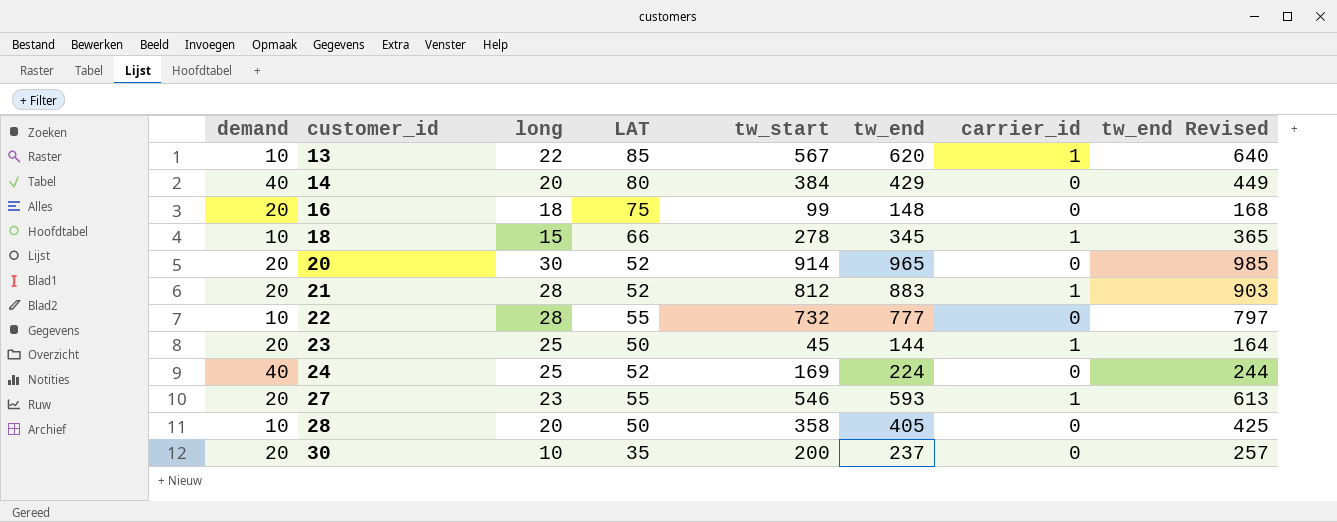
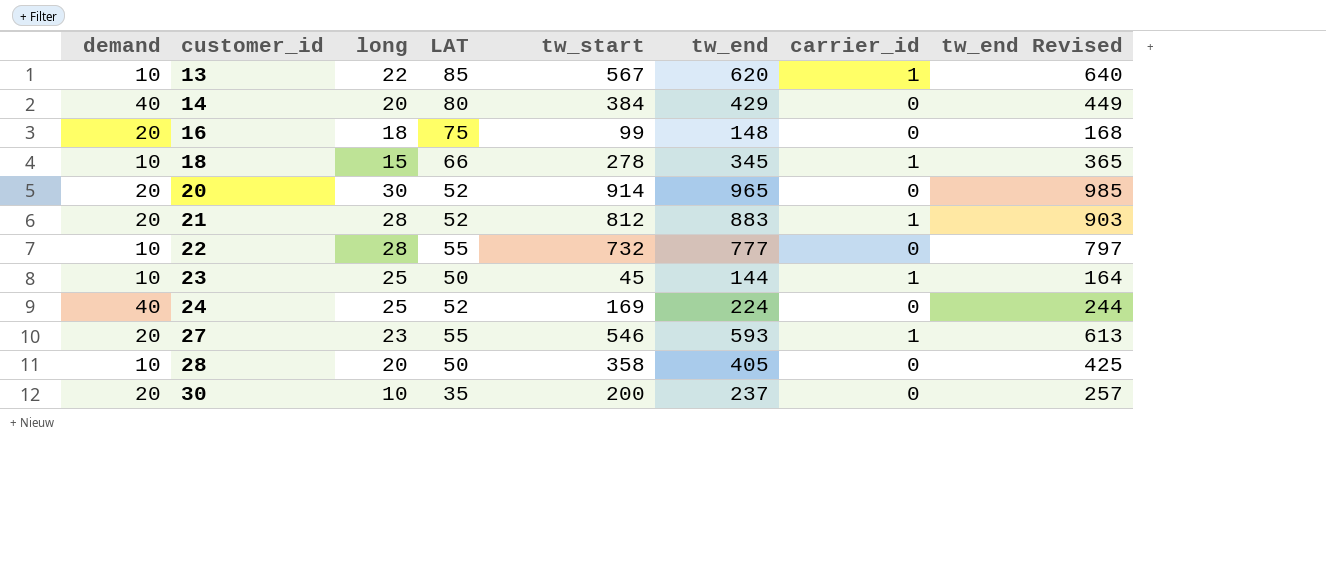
23 | demand: 20 -> 10

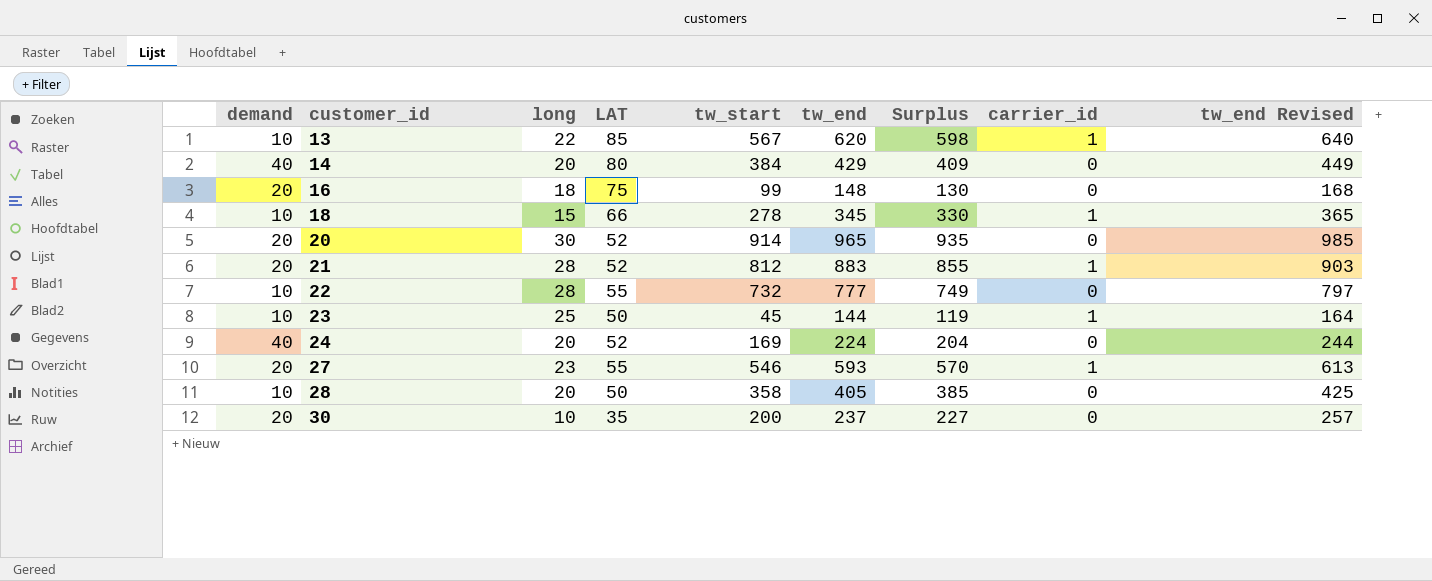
column Surplus | formula: none -> [tw_end] - [long]
24 | long: 25 -> 20

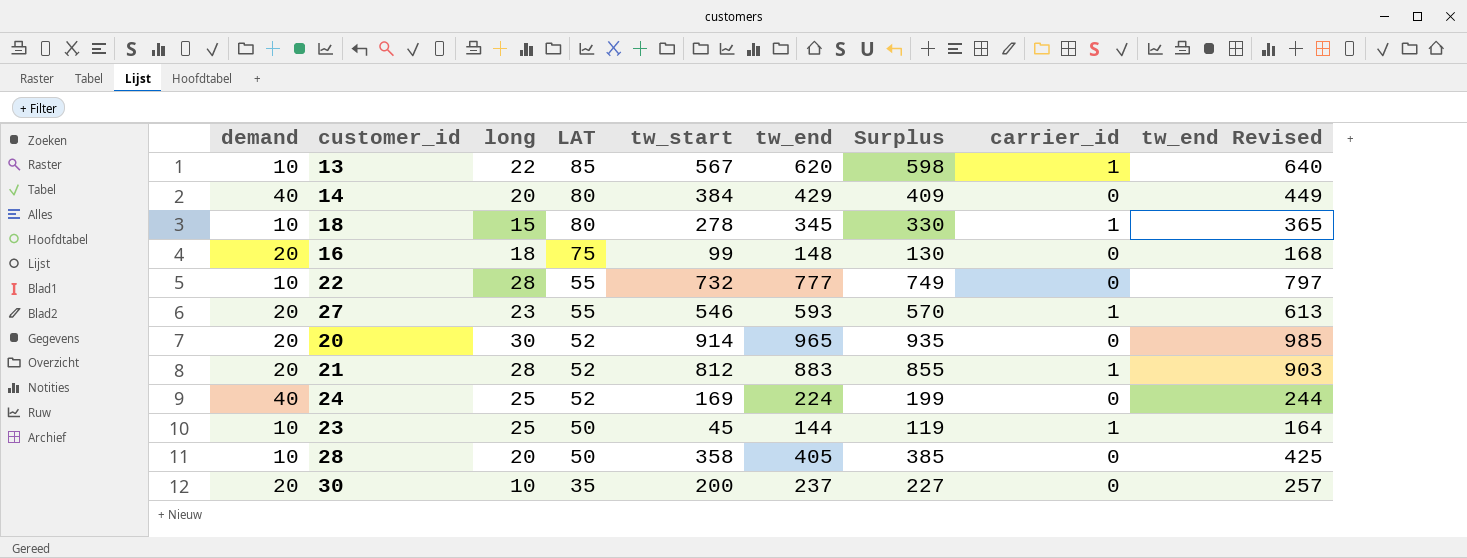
row order: customer_id ascending -> LAT descending
18 | LAT: 66 -> 80
24 | long: 20 -> 25
24 | Surplus: 204 -> 199

